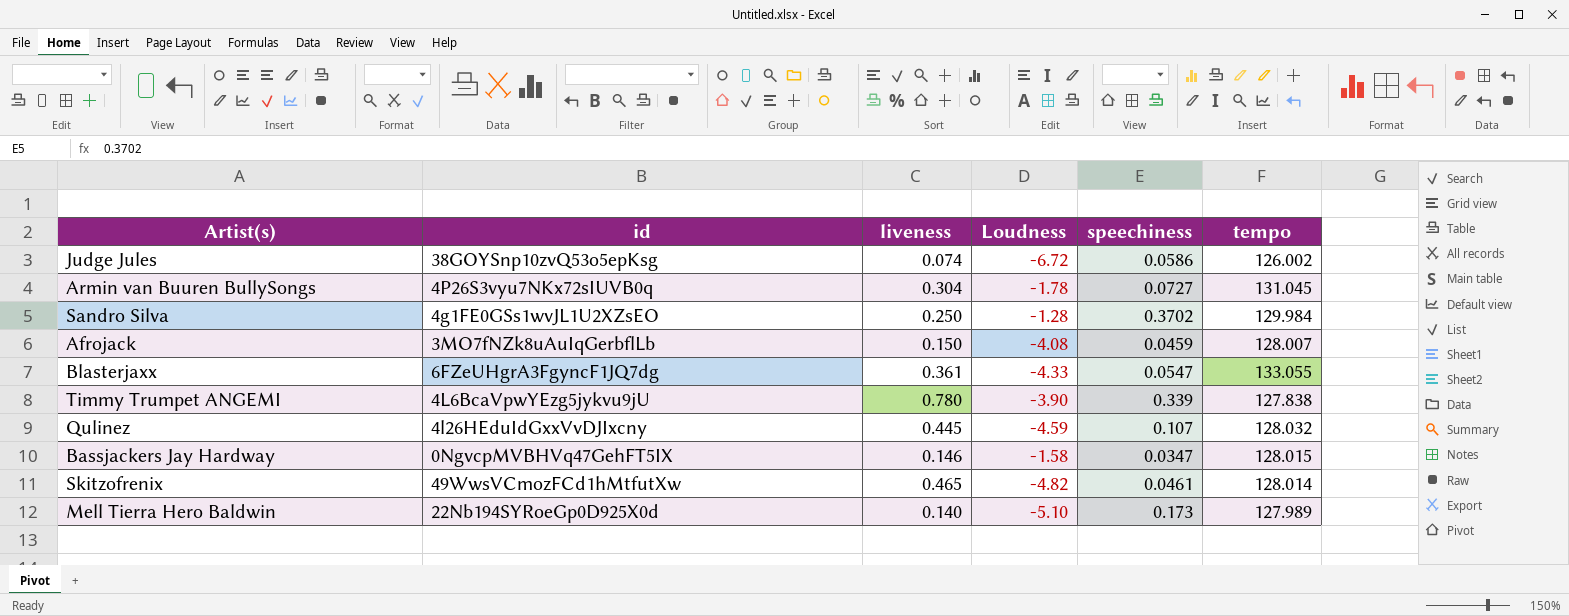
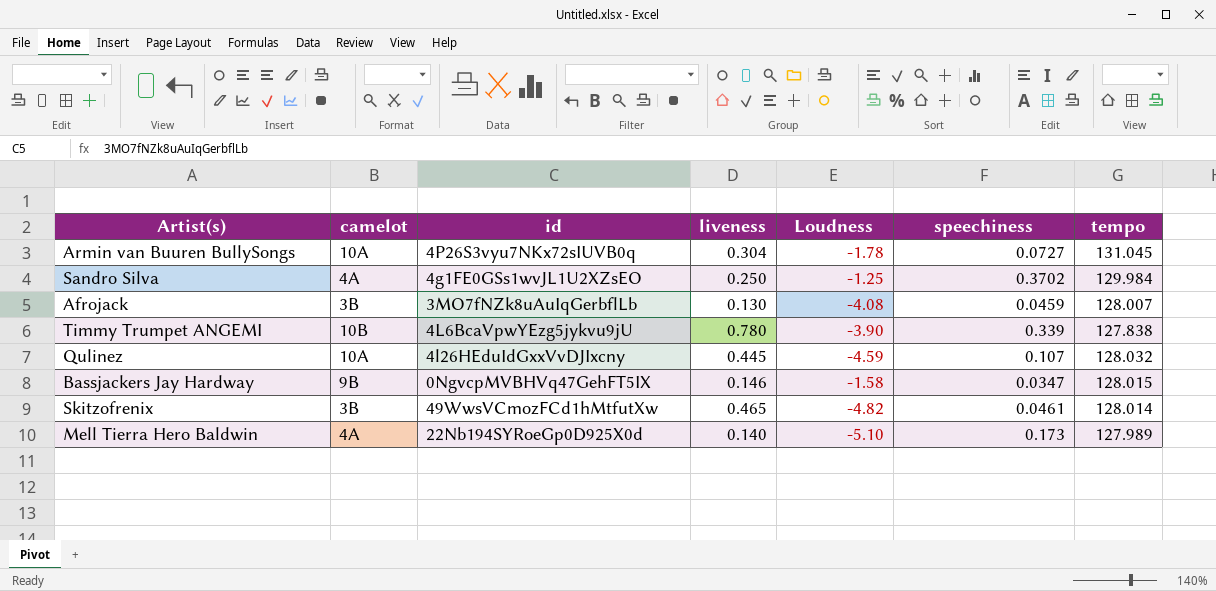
column camelot | position: none -> 2
row Judge Jules: 38GOYSnp10zvQ53o5epKsg | 0.074 | -6.72 | 0.0586 | 126.002 -> none
row Blasterjaxx: 6FZeUHgrA3FgyncF1JQ7dg | 0.361 | -4.33 | 0.0547 | 133.055 -> none
Sandro Silva | Loudness: -1.28 -> -1.25
Afrojack | liveness: 0.150 -> 0.130

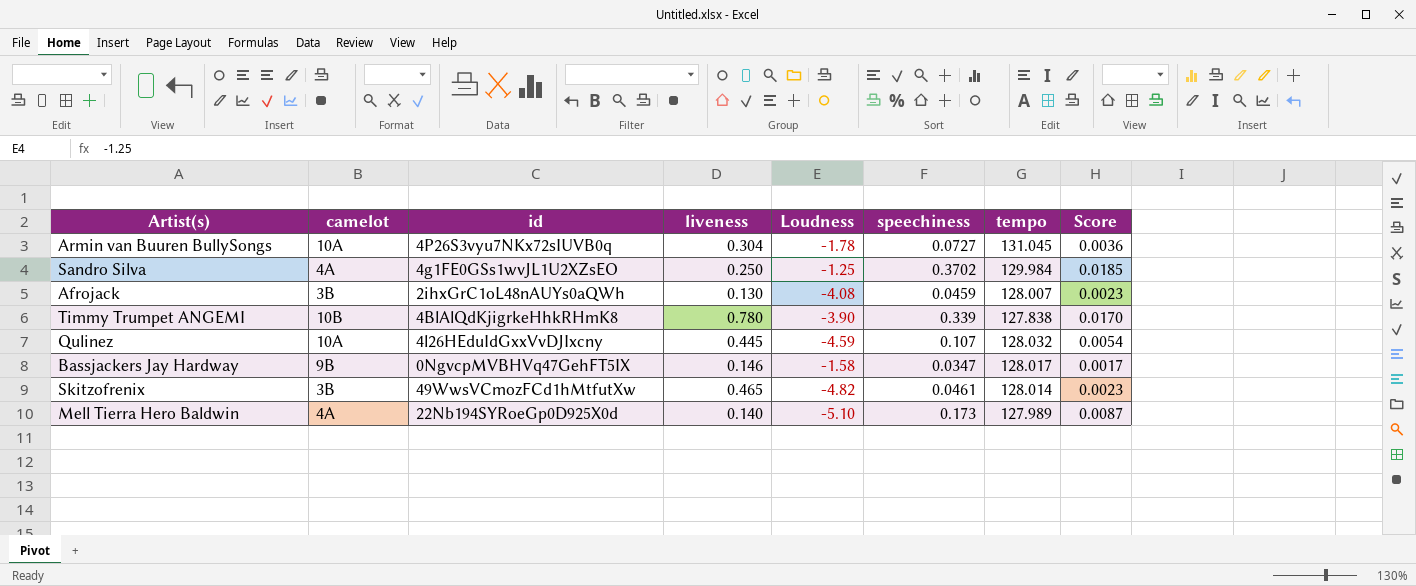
column Score | formula: none -> [speechiness] * 0.05
Afrojack | id: 3MO7fNZk8uAuIqGerbflLb -> 2ihxGrC1oL48nAUYs0aQWh
Timmy Trumpet ANGEMI | id: 4L6BcaVpwYEzg5jykvu9jU -> 4BlAlQdKjigrkeHhkRHmK8
Bassjackers Jay Hardway | tempo: 128.015 -> 128.017

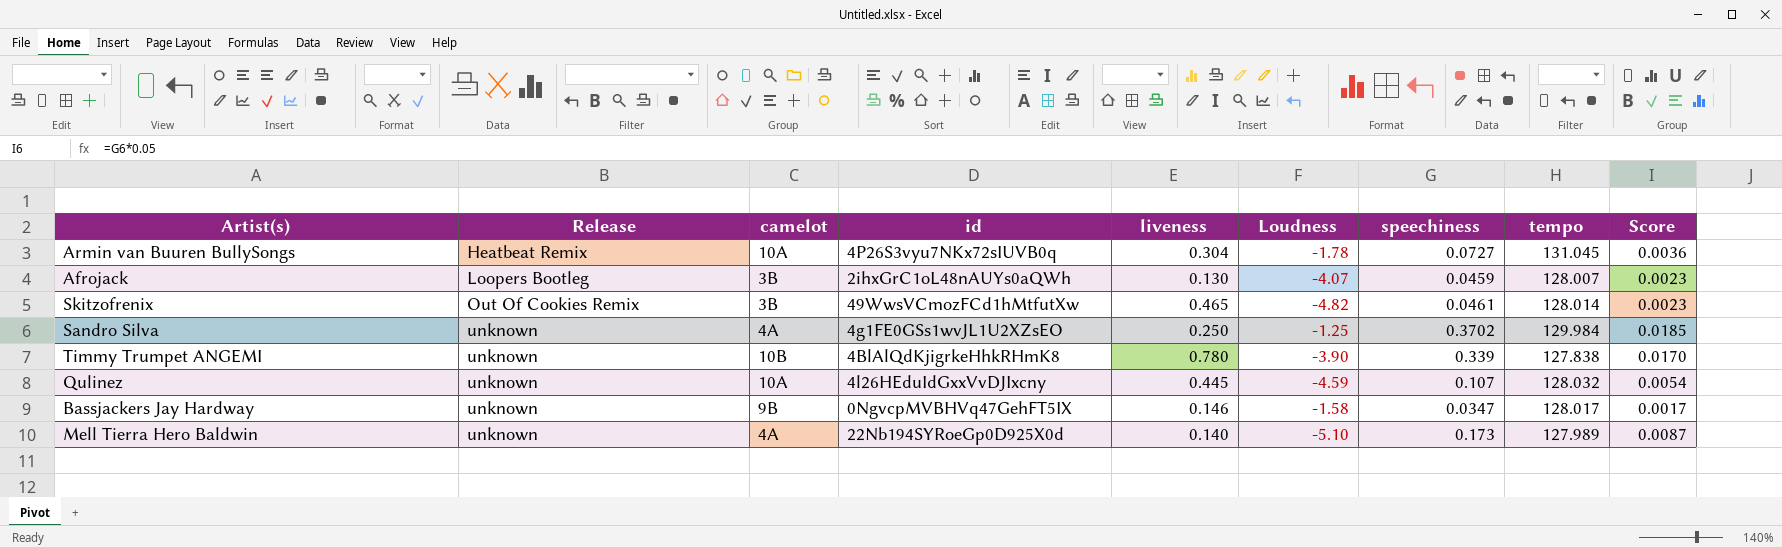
row order: none -> Release ascending
column Release | position: none -> 2
Afrojack | Loudness: -4.08 -> -4.07

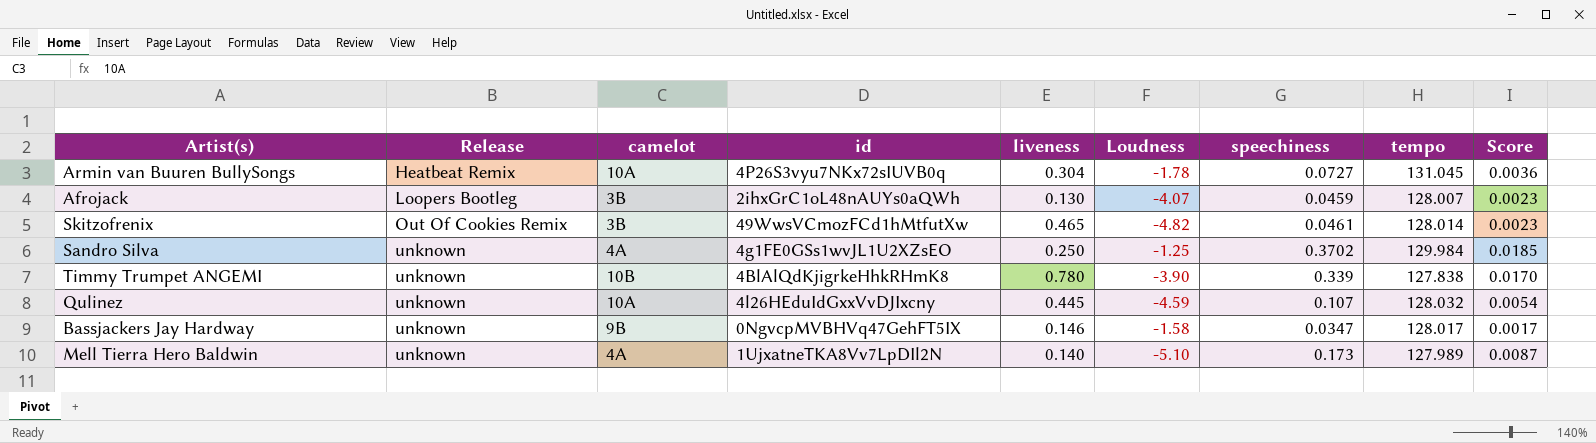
Mell Tierra Hero Baldwin | id: 22Nb194SYRoeGp0D925X0d -> 1UjxatneTKA8Vv7LpDIl2N

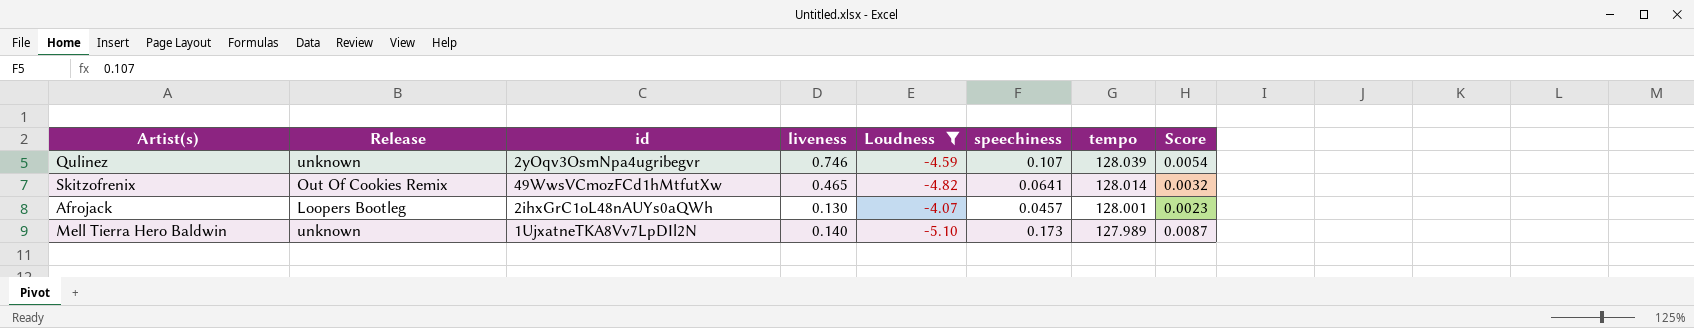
filter: none -> Loudness <= -4.07
row order: Release ascending -> tempo descending
column camelot | position: 3 -> none
Qulinez | id: 4l26HEduIdGxxVvDJIxcny -> 2yOqv3OsmNpa4ugribegvr
Qulinez | liveness: 0.445 -> 0.746
Qulinez | tempo: 128.032 -> 128.039
Skitzofrenix | speechiness: 0.0461 -> 0.0641
Skitzofrenix | Score: 0.0023 -> 0.0032
Afrojack | speechiness: 0.0459 -> 0.0457
Afrojack | tempo: 128.007 -> 128.001

